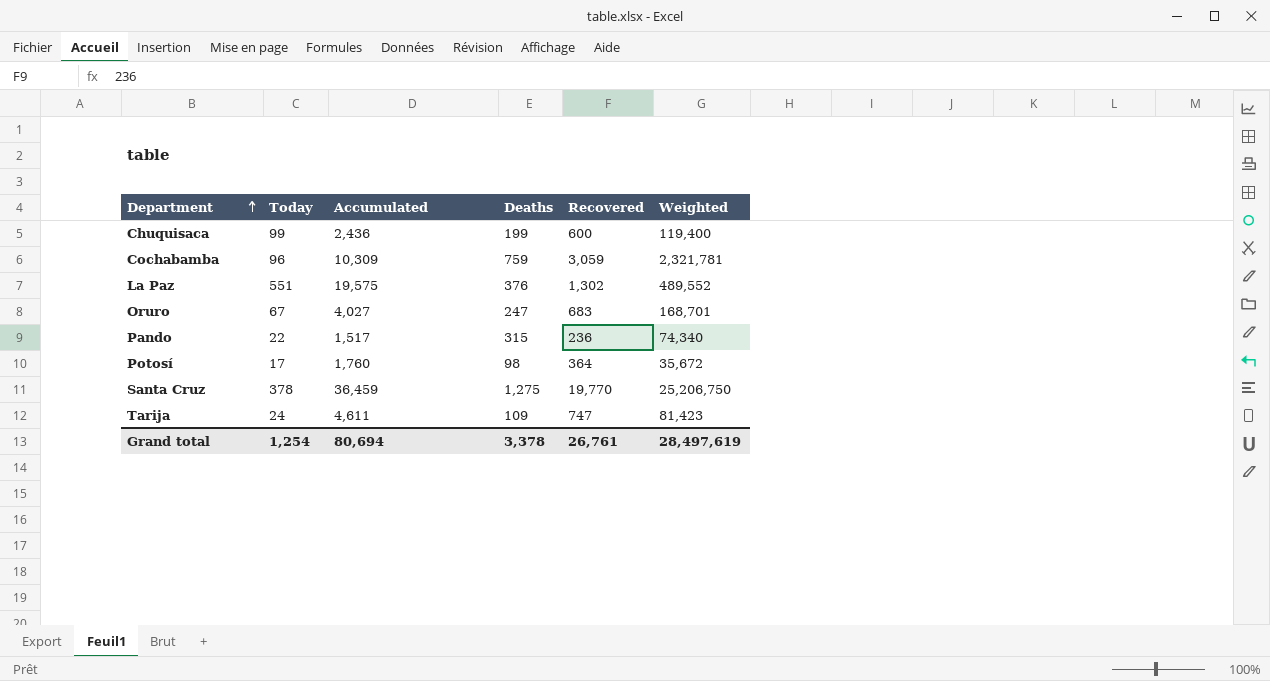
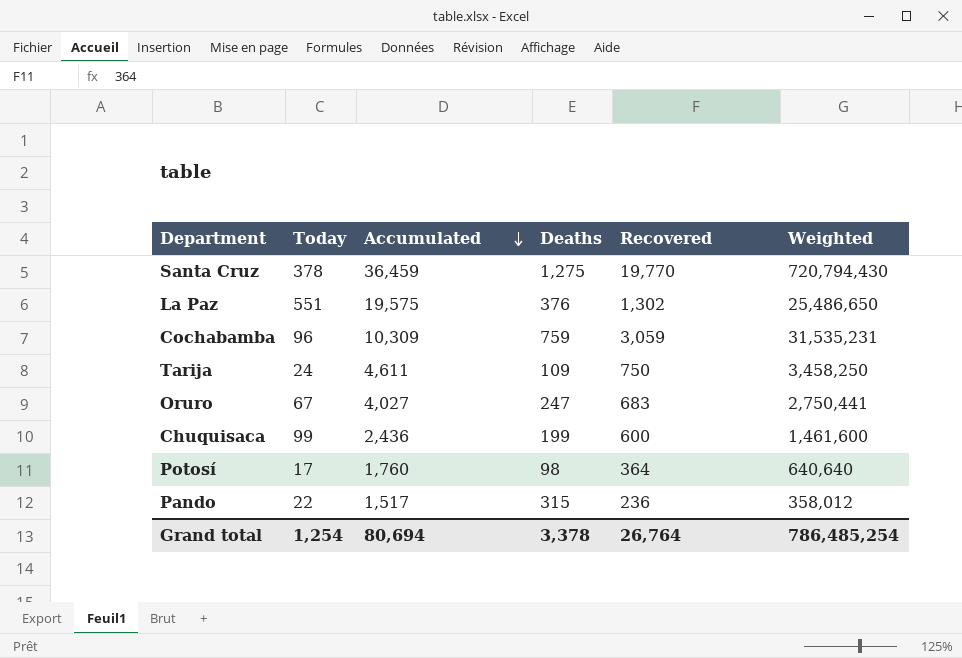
row order: Department ascending -> Accumulated descending
column Weighted | formula: [Deaths] * [Recovered] -> [Accumulated] * [Recovered]
Tarija | Recovered: 747 -> 750
Grand total | Recovered: 26,761 -> 26,764
Grand total | Weighted: 28,497,619 -> 786,485,254

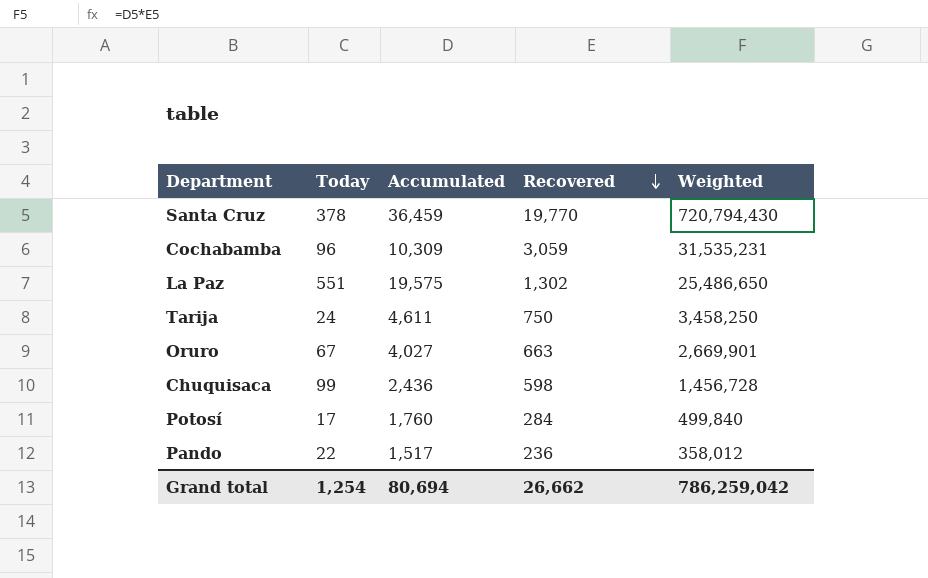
row order: Accumulated descending -> Recovered descending
column Deaths | position: 4 -> none
Oruro | Recovered: 683 -> 663
Oruro | Weighted: 2,750,441 -> 2,669,901
Chuquisaca | Recovered: 600 -> 598
Chuquisaca | Weighted: 1,461,600 -> 1,456,728
Potosí | Recovered: 364 -> 284
Potosí | Weighted: 640,640 -> 499,840
Grand total | Recovered: 26,764 -> 26,662
Grand total | Weighted: 786,485,254 -> 786,259,042

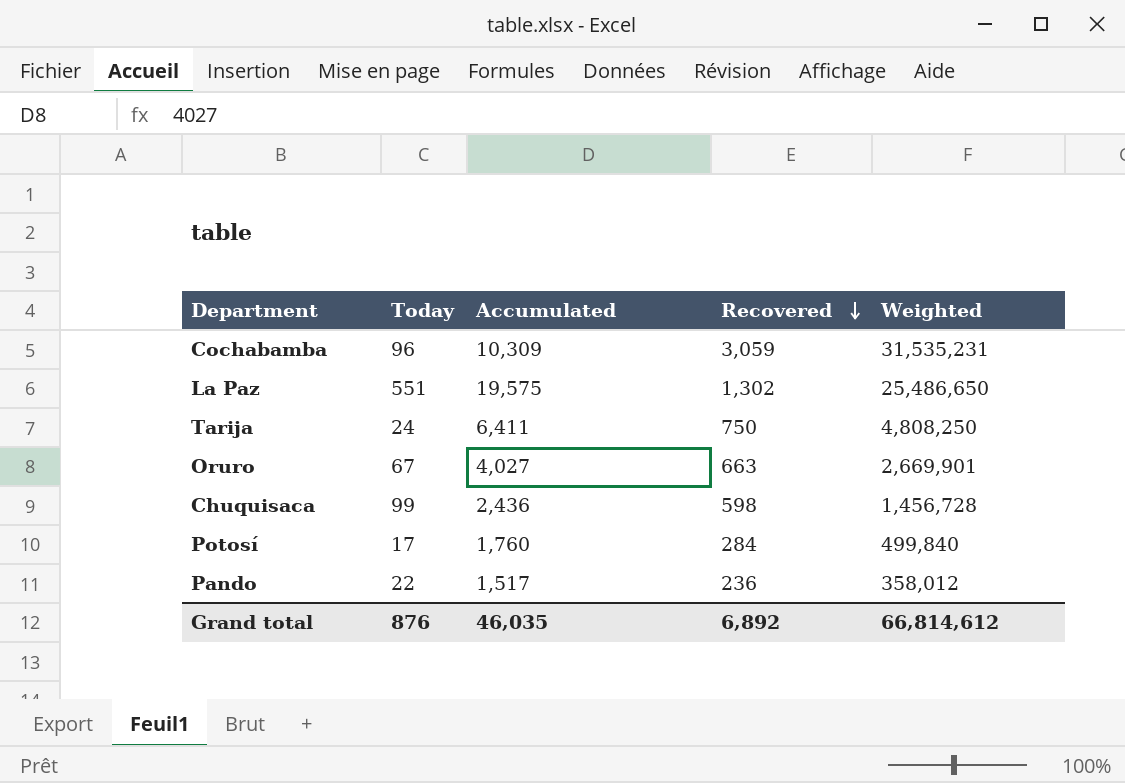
row Santa Cruz: 378 | 36,459 | 19,770 | 720,794,430 -> none
Tarija | Accumulated: 4,611 -> 6,411
Tarija | Weighted: 3,458,250 -> 4,808,250
Grand total | Today: 1,254 -> 876
Grand total | Accumulated: 80,694 -> 46,035
Grand total | Recovered: 26,662 -> 6,892
Grand total | Weighted: 786,259,042 -> 66,814,612

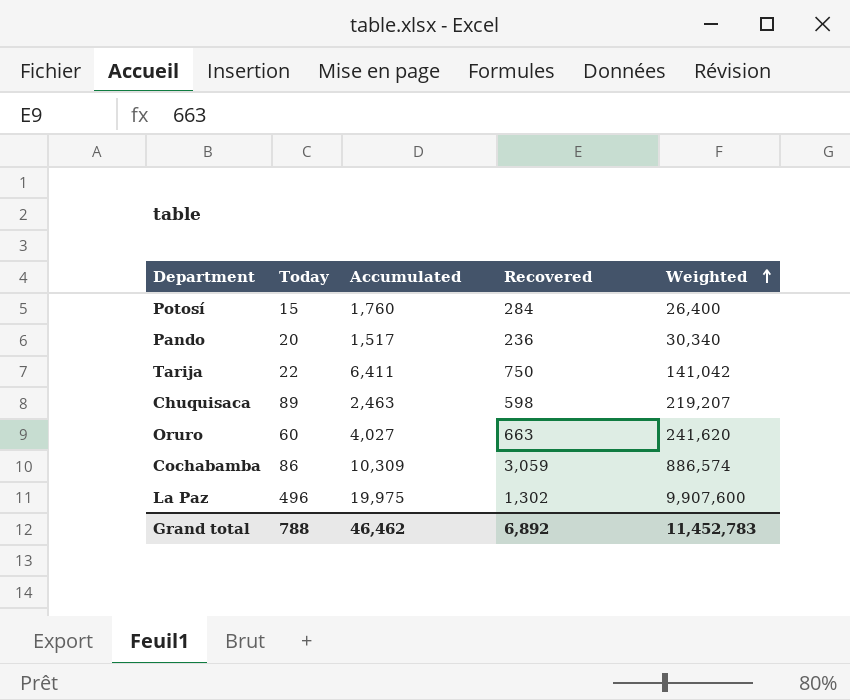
row order: Recovered descending -> Weighted ascending
column Weighted | formula: [Accumulated] * [Recovered] -> [Today] * [Accumulated]
Potosí | Today: 17 -> 15
Pando | Today: 22 -> 20
Tarija | Today: 24 -> 22
Chuquisaca | Today: 99 -> 89
Chuquisaca | Accumulated: 2,436 -> 2,463
Oruro | Today: 67 -> 60
Cochabamba | Today: 96 -> 86
La Paz | Today: 551 -> 496
La Paz | Accumulated: 19,575 -> 19,975
Grand total | Today: 876 -> 788
Grand total | Accumulated: 46,035 -> 46,462
Grand total | Weighted: 66,814,612 -> 11,452,783

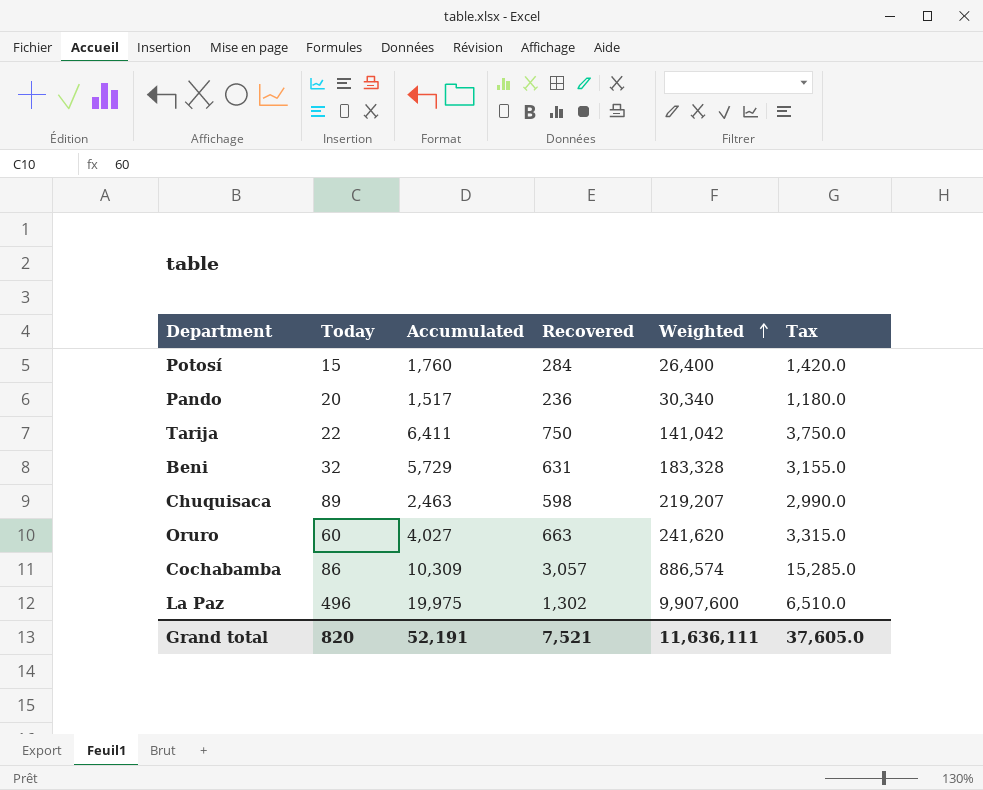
column Tax | formula: none -> [Recovered] * 5
row Beni: none -> 32 | 5,729 | 631 | 183,328 | 3,155.0
Cochabamba | Recovered: 3,059 -> 3,057
Grand total | Today: 788 -> 820
Grand total | Accumulated: 46,462 -> 52,191
Grand total | Recovered: 6,892 -> 7,521
Grand total | Weighted: 11,452,783 -> 11,636,111

